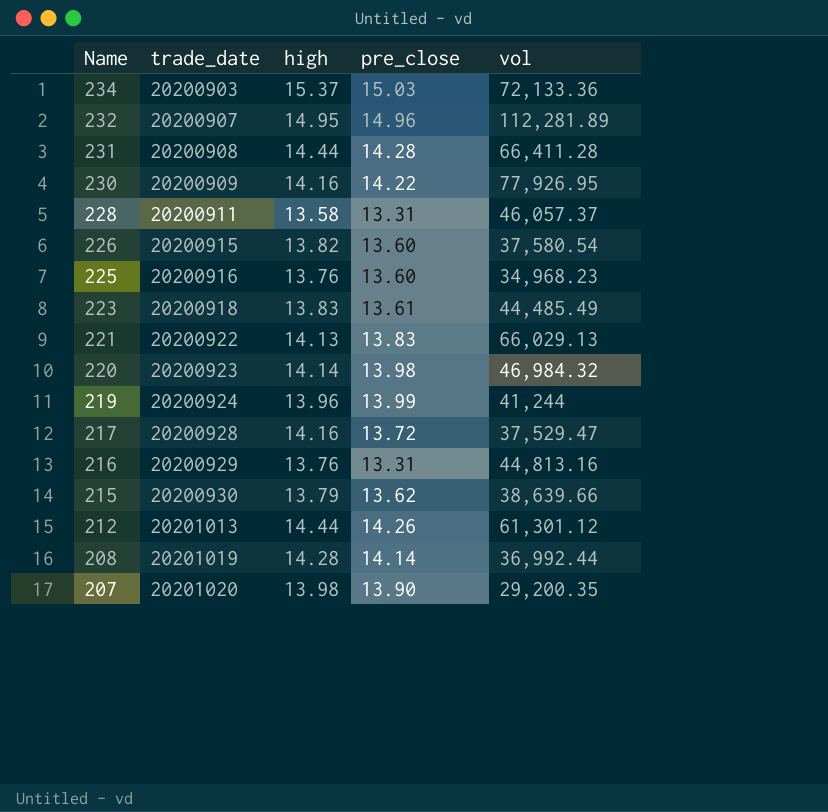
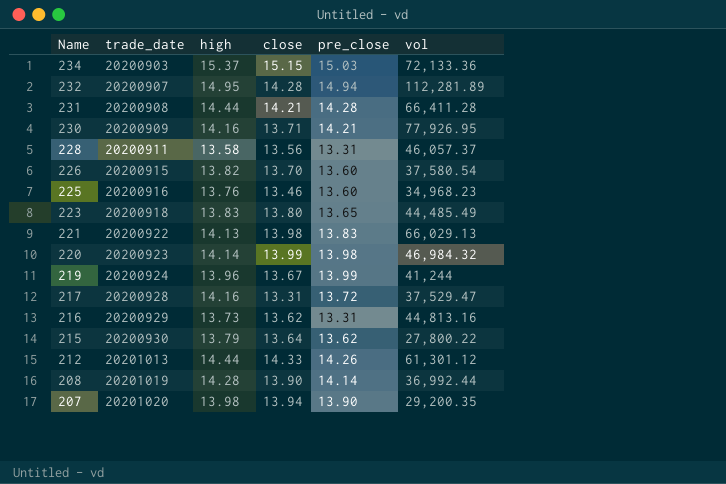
column close | position: none -> 4
232 | pre_close: 14.96 -> 14.94
230 | pre_close: 14.22 -> 14.21
223 | pre_close: 13.61 -> 13.65
216 | high: 13.76 -> 13.73
215 | vol: 38,639.66 -> 27,800.22

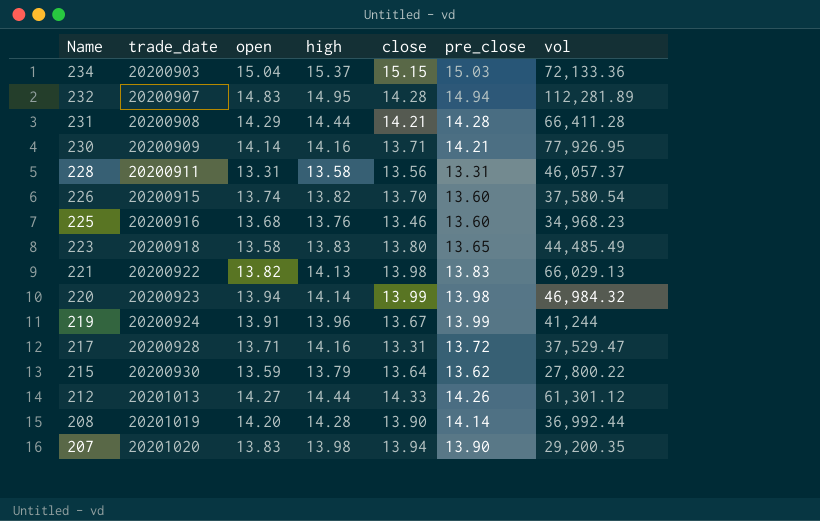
column open | position: none -> 3
row 216: 20200929 | 13.73 | 13.62 | 13.31 | 44,813.16 -> none

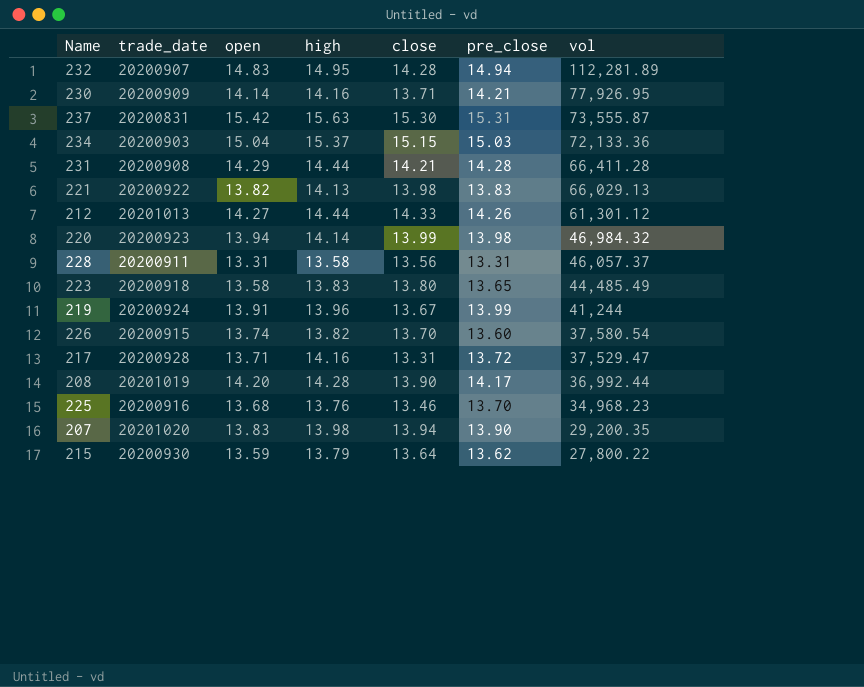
row order: Name descending -> vol descending
row 237: none -> 20200831 | 15.42 | 15.63 | 15.30 | 15.31 | 73,555.87
208 | pre_close: 14.14 -> 14.17
225 | pre_close: 13.60 -> 13.70

